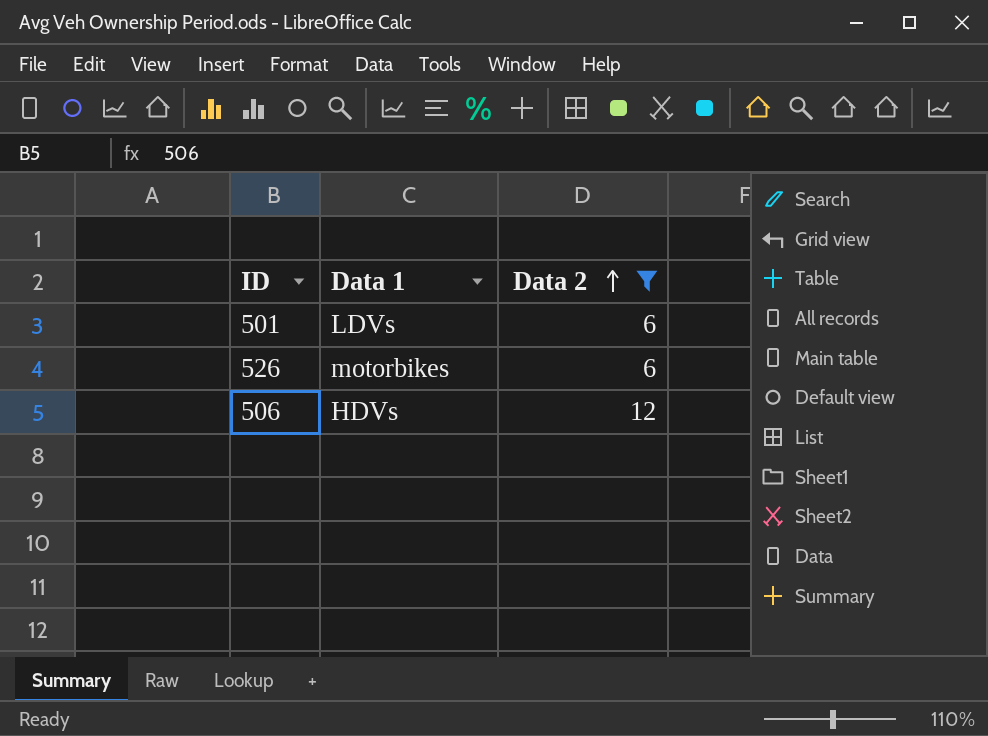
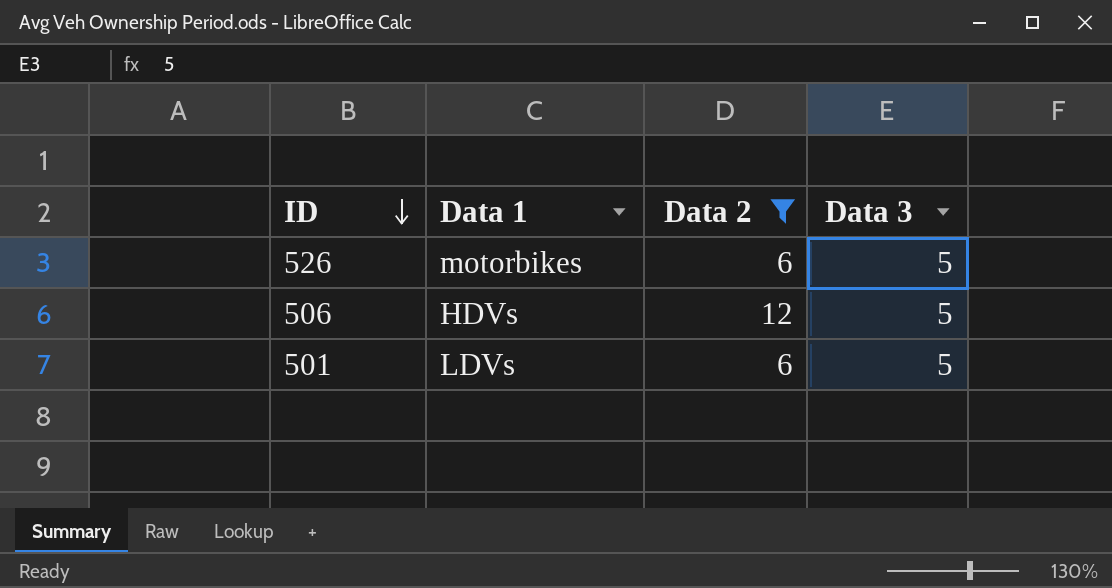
row order: Data 2 ascending -> ID descending
column Data 3 | position: none -> 4

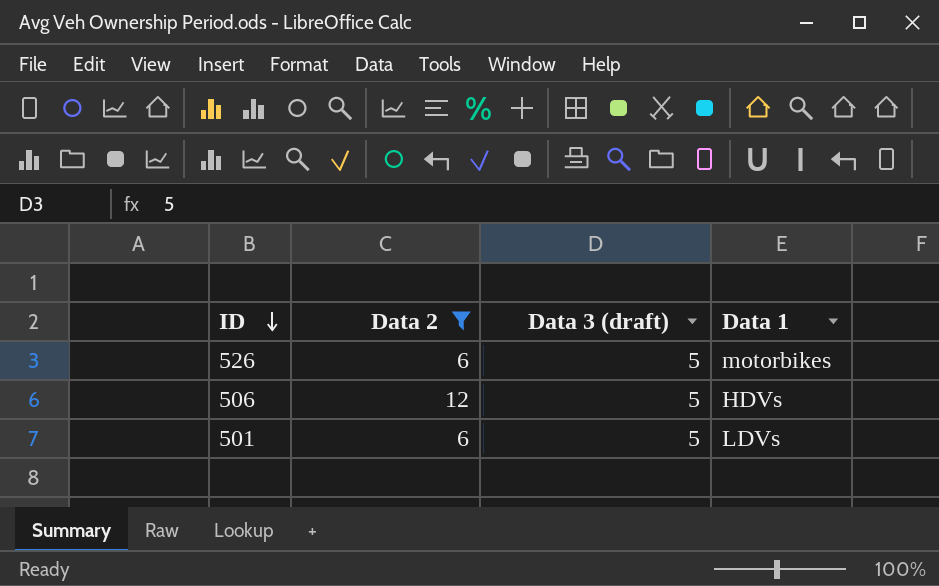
column name: Data 3 -> Data 3 (draft)
column Data 1 | position: 2 -> 4

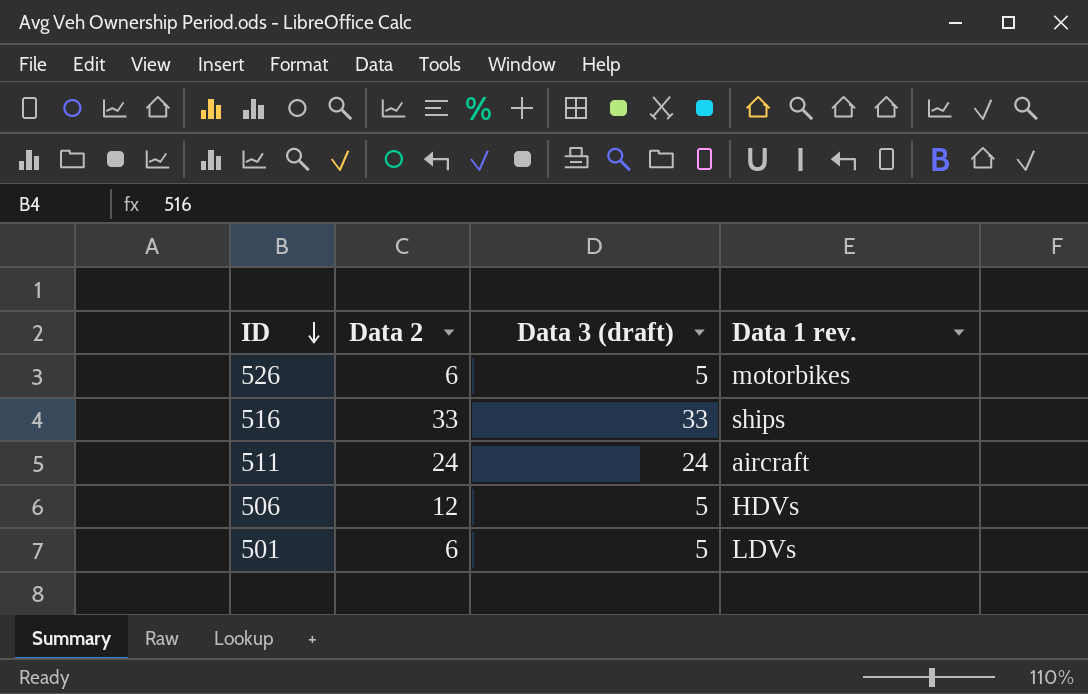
filter: Data 2 <= 12 -> none
column name: Data 1 -> Data 1 rev.

